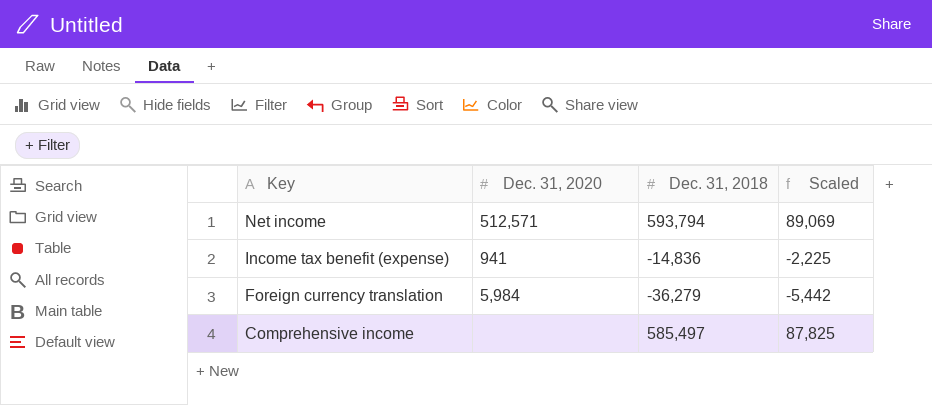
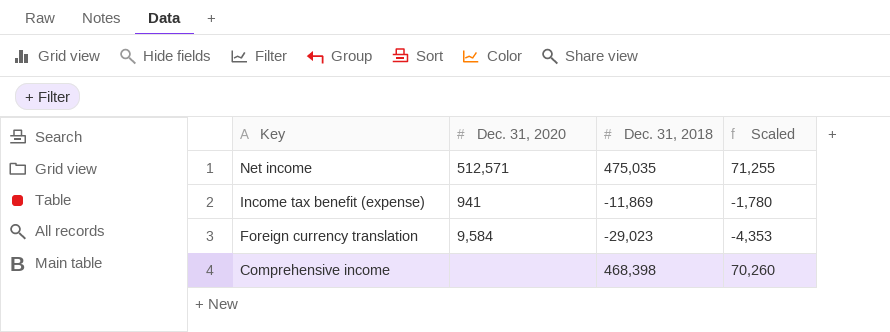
Net income | Dec. 31, 2018: 593,794 -> 475,035
Net income | Scaled: 89,069 -> 71,255
Income tax benefit (expense) | Dec. 31, 2018: -14,836 -> -11,869
Income tax benefit (expense) | Scaled: -2,225 -> -1,780
Foreign currency translation | Dec. 31, 2020: 5,984 -> 9,584
Foreign currency translation | Dec. 31, 2018: -36,279 -> -29,023
Foreign currency translation | Scaled: -5,442 -> -4,353
Comprehensive income | Dec. 31, 2018: 585,497 -> 468,398
Comprehensive income | Scaled: 87,825 -> 70,260

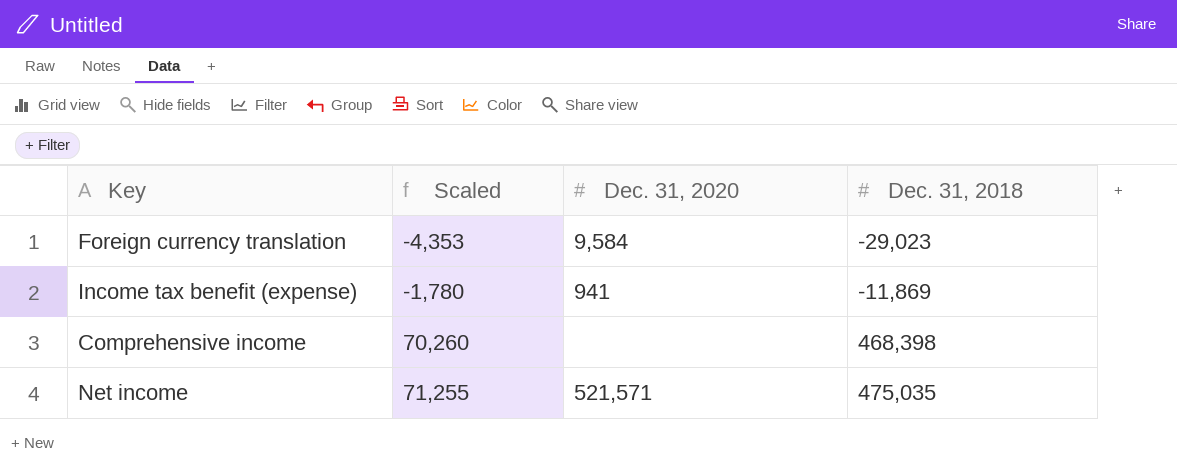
row order: Key descending -> Scaled ascending
column Scaled | position: 4 -> 2
Net income | Dec. 31, 2020: 512,571 -> 521,571

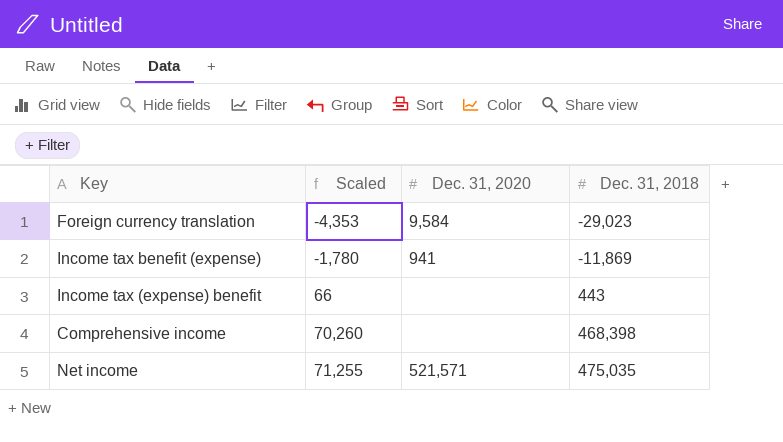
row Income tax (expense) benefit: none -> 66 | none | 443

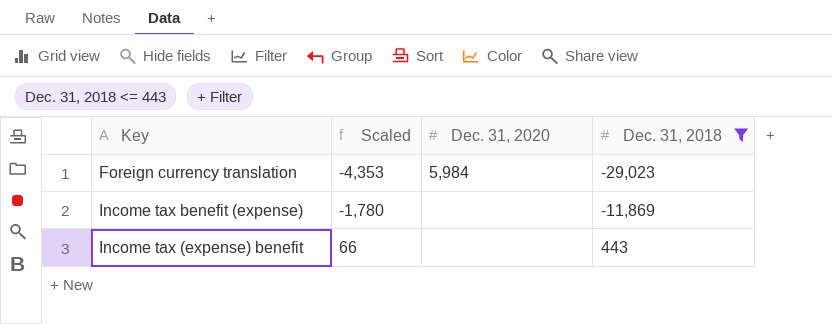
filter: none -> Dec. 31, 2018 <= 443
Foreign currency translation | Dec. 31, 2020: 9,584 -> 5,984
Income tax benefit (expense) | Dec. 31, 2020: 941 -> none

